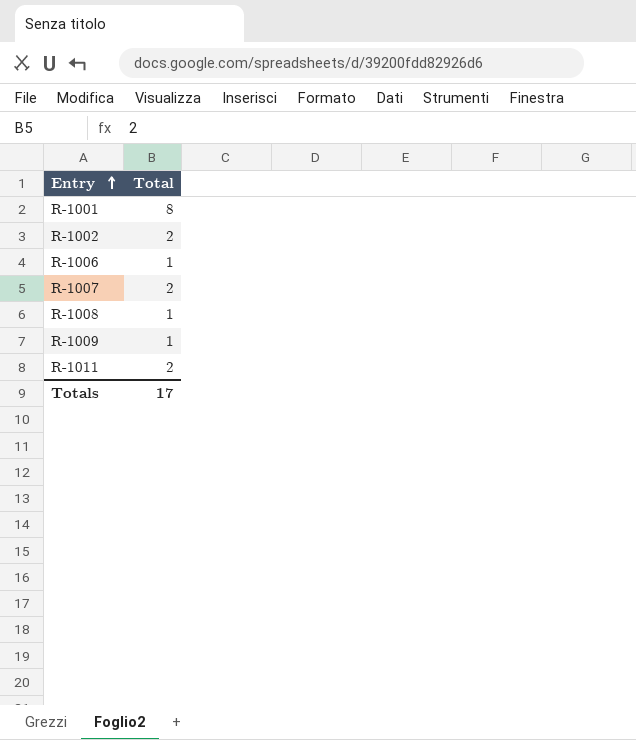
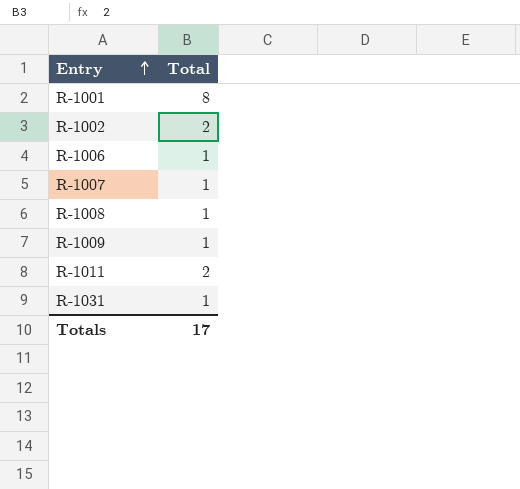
R-1007 | Total: 2 -> 1
row R-1031: none -> 1

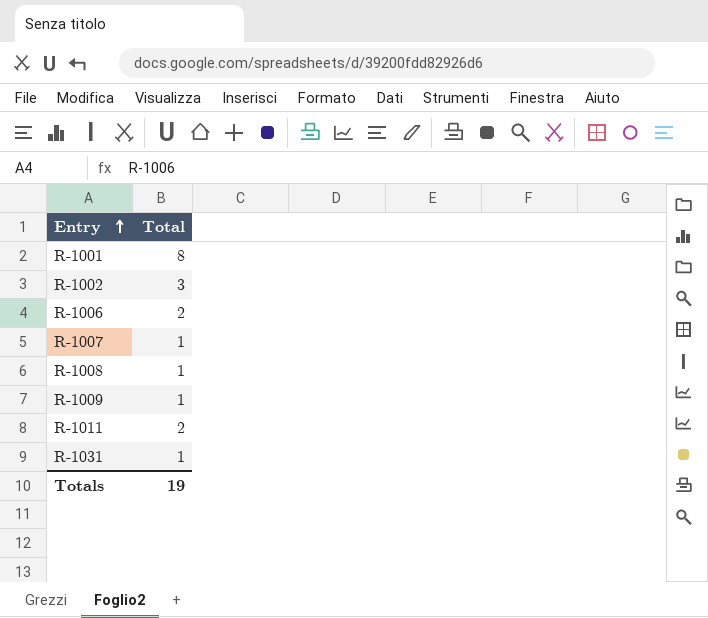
R-1002 | Total: 2 -> 3
R-1006 | Total: 1 -> 2
Totals | Total: 17 -> 19

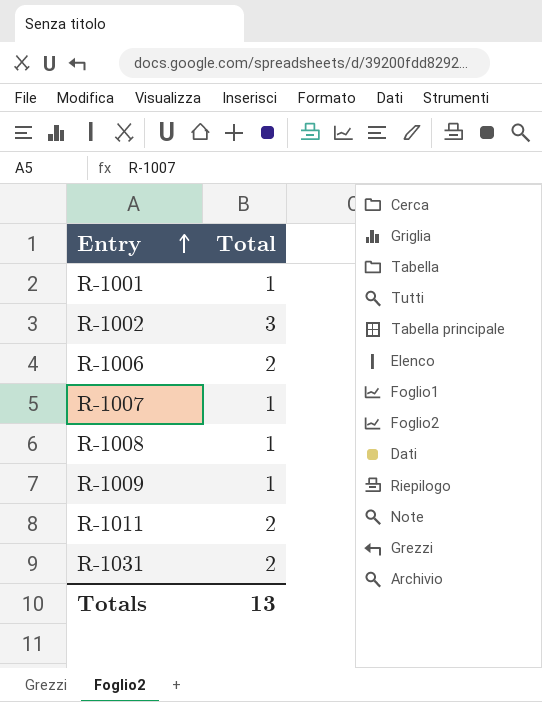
R-1001 | Total: 8 -> 1
R-1031 | Total: 1 -> 2
Totals | Total: 19 -> 13

